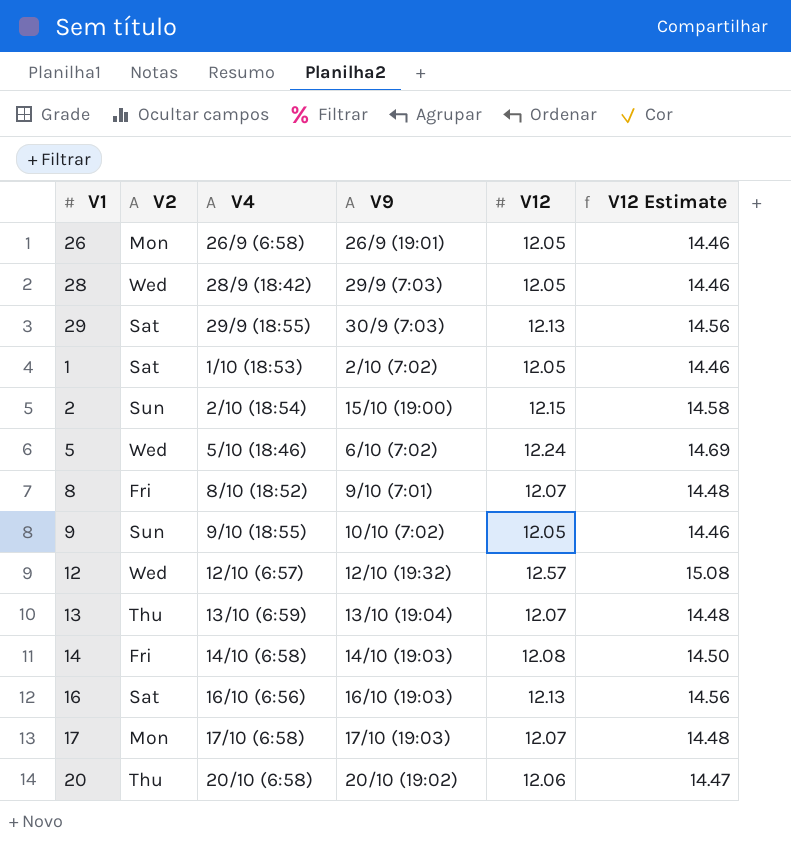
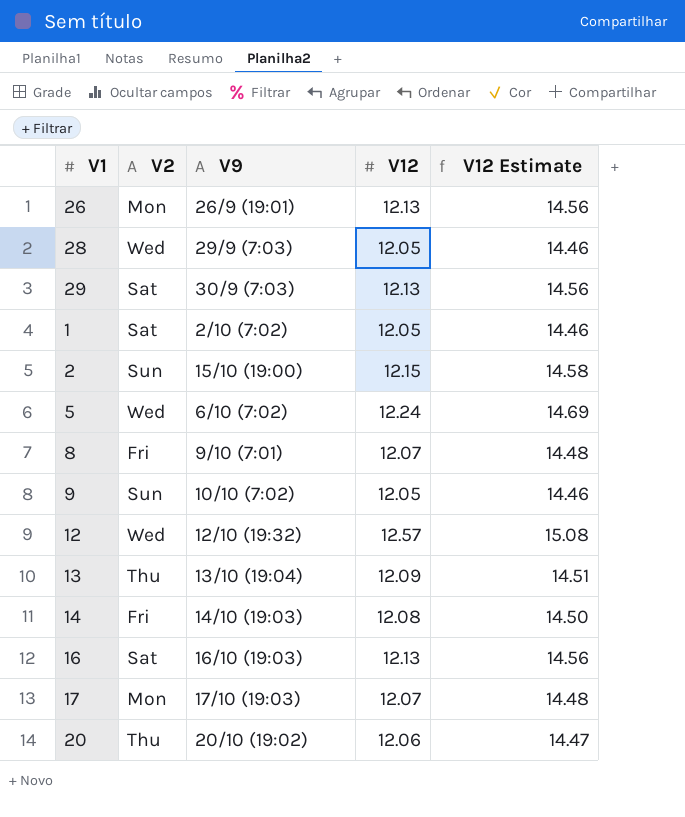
column V4 | position: 3 -> none
26 | V12: 12.05 -> 12.13
26 | V12 Estimate: 14.46 -> 14.56
13 | V12: 12.07 -> 12.09
13 | V12 Estimate: 14.48 -> 14.51

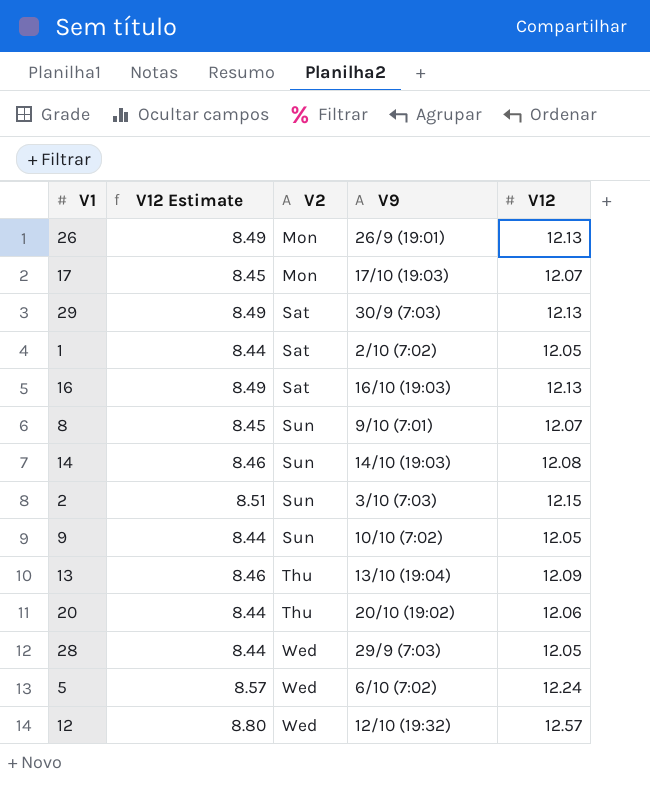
row order: none -> V2 ascending
column V12 Estimate | formula: [V12] * 1.2 -> [V12] * 0.7
column V12 Estimate | position: 5 -> 2
8 | V2: Fri -> Sun
14 | V2: Fri -> Sun
2 | V9: 15/10 (19:00) -> 3/10 (7:03)

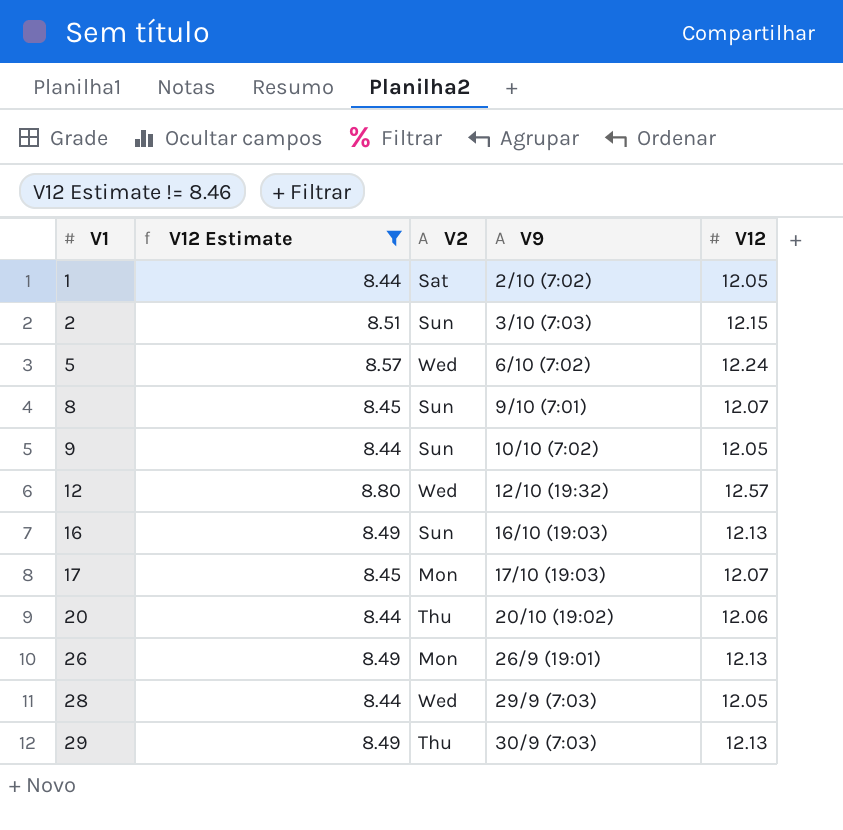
filter: none -> V12 Estimate != 8.46
row order: V2 ascending -> V1 ascending
16 | V2: Sat -> Sun
29 | V2: Sat -> Thu

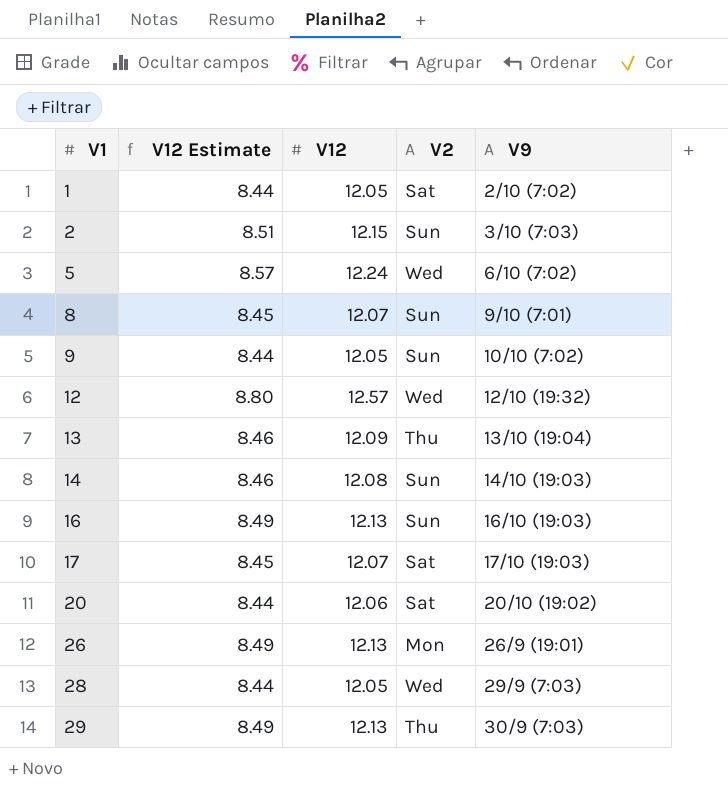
filter: V12 Estimate != 8.46 -> none
column V12 | position: 5 -> 3
17 | V2: Mon -> Sat
20 | V2: Thu -> Sat

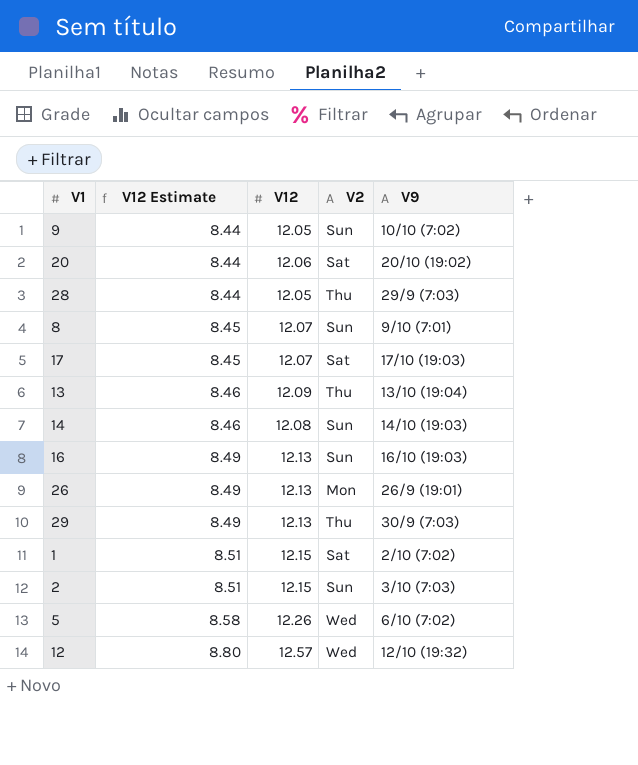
row order: V1 ascending -> V12 Estimate ascending
28 | V2: Wed -> Thu
1 | V12 Estimate: 8.44 -> 8.51
1 | V12: 12.05 -> 12.15
5 | V12 Estimate: 8.57 -> 8.58
5 | V12: 12.24 -> 12.26

